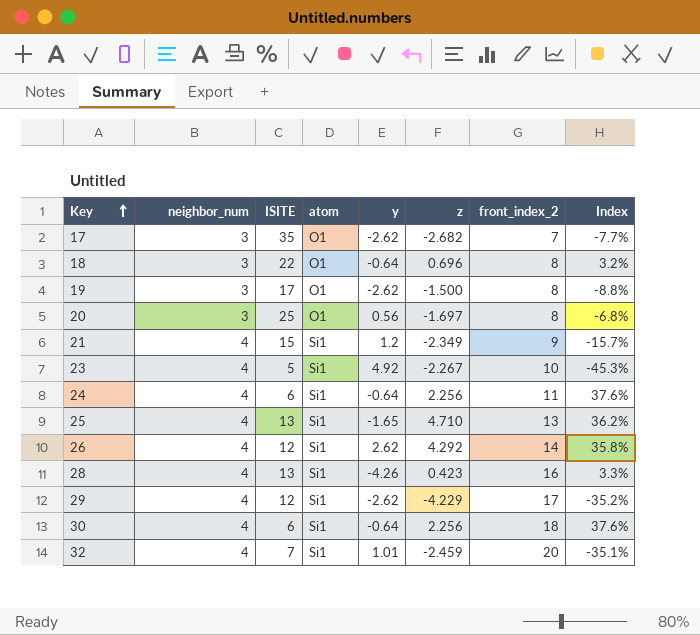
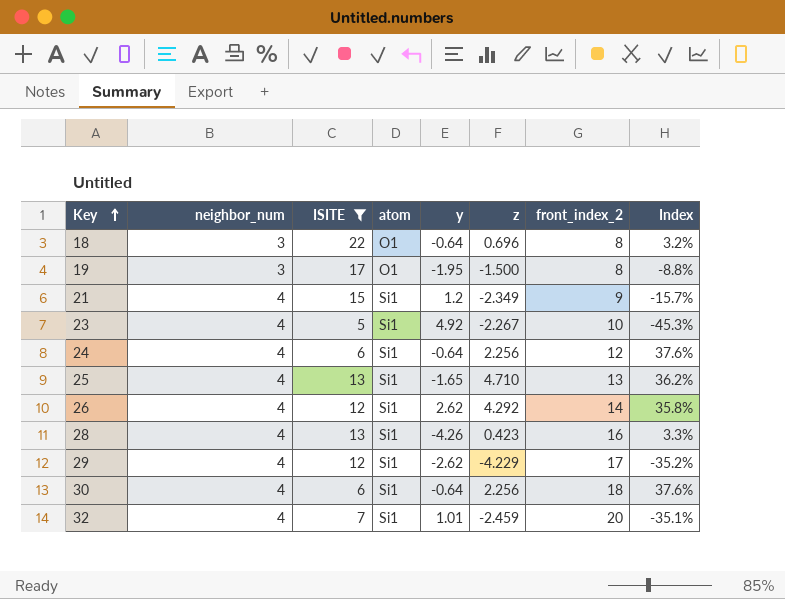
filter: none -> ISITE <= 22
19 | y: -2.62 -> -1.95
24 | front_index_2: 11 -> 12

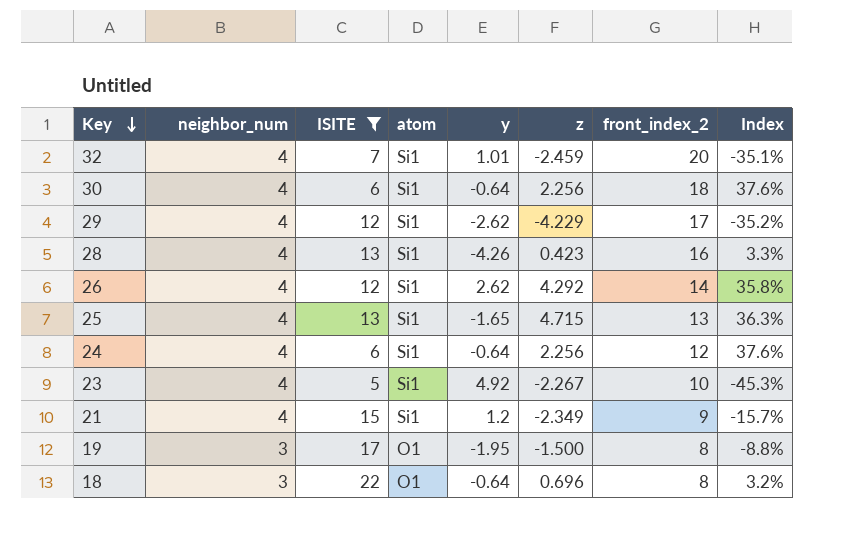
row order: Key ascending -> Key descending
25 | z: 4.710 -> 4.715
25 | Index: 36.2% -> 36.3%

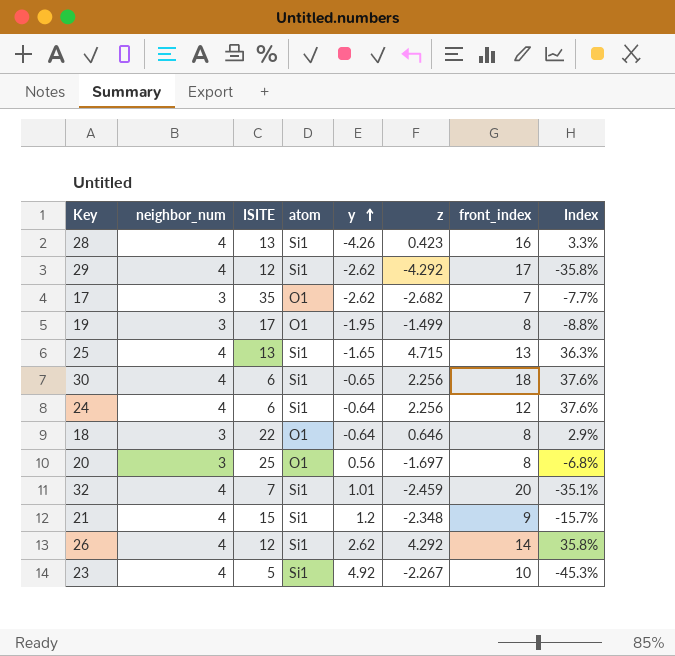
filter: ISITE <= 22 -> none
row order: Key descending -> y ascending
column name: front_index_2 -> front_index
29 | z: -4.229 -> -4.292
29 | Index: -35.2% -> -35.8%
19 | z: -1.500 -> -1.499
30 | y: -0.64 -> -0.65
18 | z: 0.696 -> 0.646
18 | Index: 3.2% -> 2.9%
21 | z: -2.349 -> -2.348

